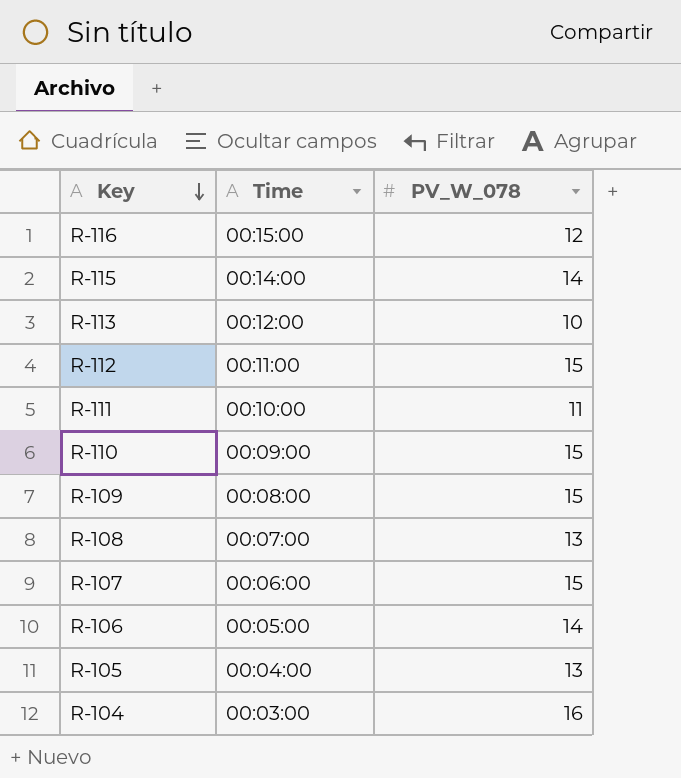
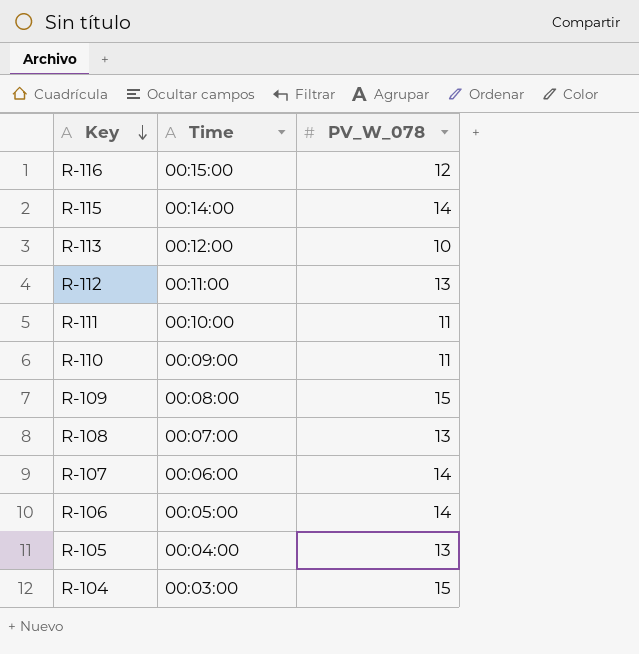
R-112 | PV_W_078: 15 -> 13
R-110 | PV_W_078: 15 -> 11
R-107 | PV_W_078: 15 -> 14
R-104 | PV_W_078: 16 -> 15

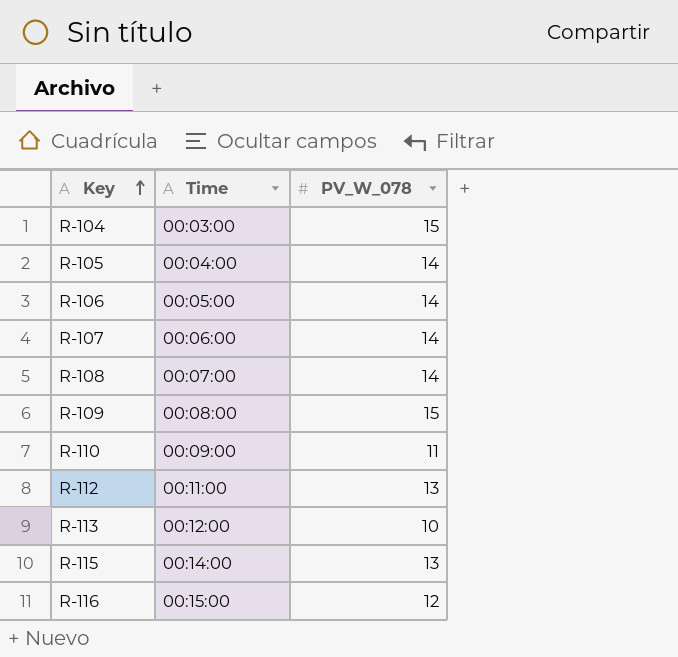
row order: Key descending -> Key ascending
row R-111: 00:10:00 | 11 -> none
R-105 | PV_W_078: 13 -> 14
R-108 | PV_W_078: 13 -> 14
R-115 | PV_W_078: 14 -> 13

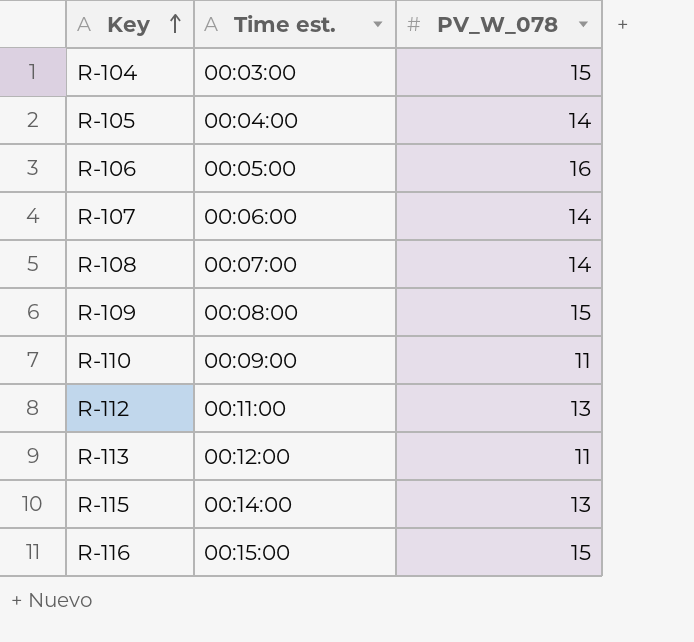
column name: Time -> Time est.
R-106 | PV_W_078: 14 -> 16
R-113 | PV_W_078: 10 -> 11
R-116 | PV_W_078: 12 -> 15

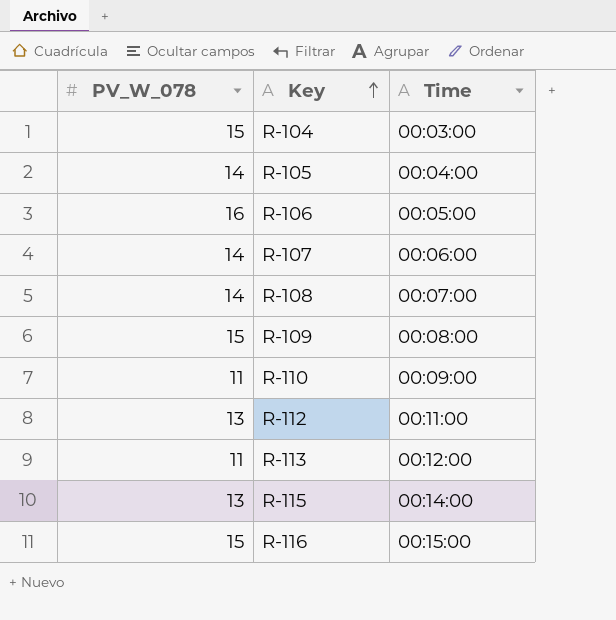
column PV_W_078 | position: 3 -> 1
column name: Time est. -> Time

